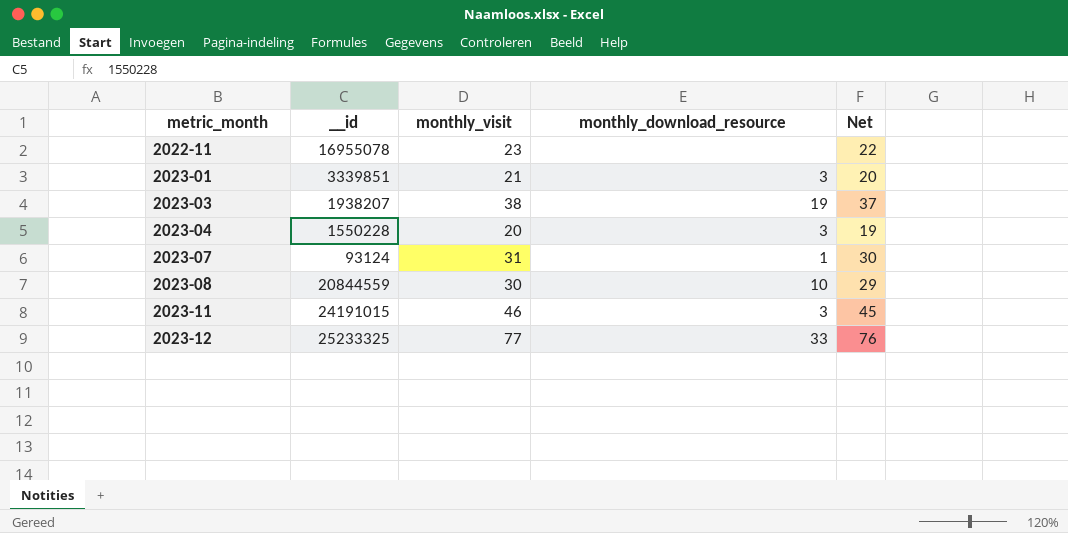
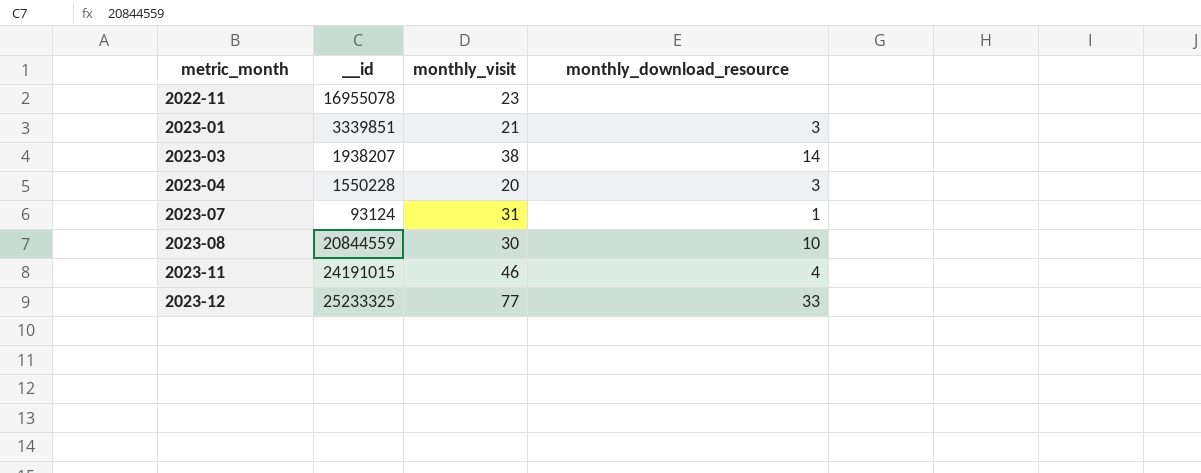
column Net | formula: [monthly_visit] - 1 -> none
2023-03 | monthly_download_resource: 19 -> 14
2023-11 | monthly_download_resource: 3 -> 4

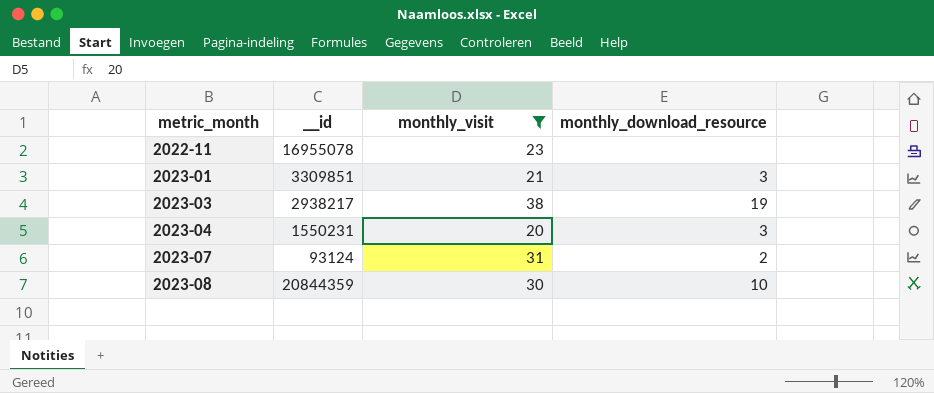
filter: none -> monthly_visit <= 38
2023-01 | __id: 3339851 -> 3309851
2023-03 | __id: 1938207 -> 2938217
2023-03 | monthly_download_resource: 14 -> 19
2023-04 | __id: 1550228 -> 1550231
2023-07 | monthly_download_resource: 1 -> 2
2023-08 | __id: 20844559 -> 20844359

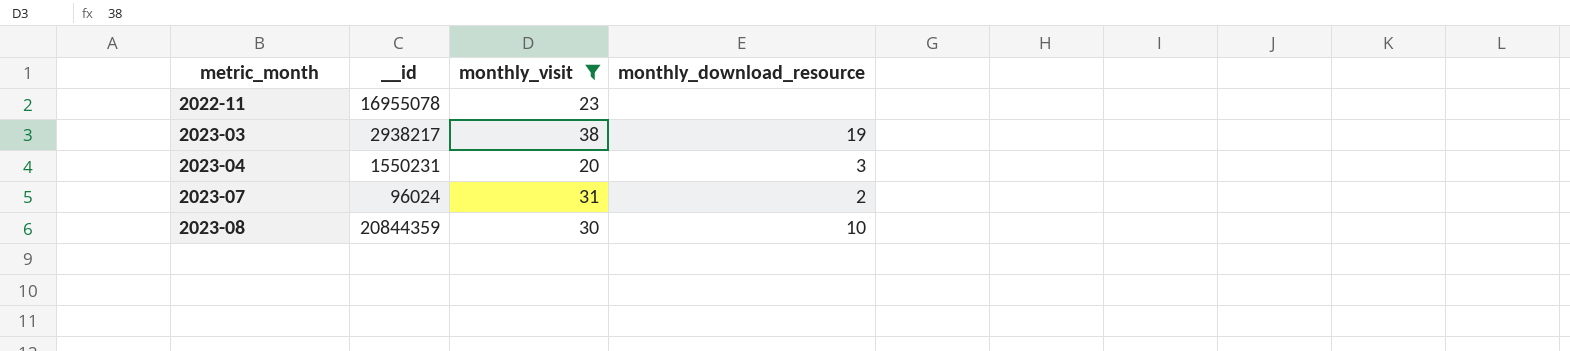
row 2023-01: 3309851 | 21 | 3 -> none
2023-07 | __id: 93124 -> 96024

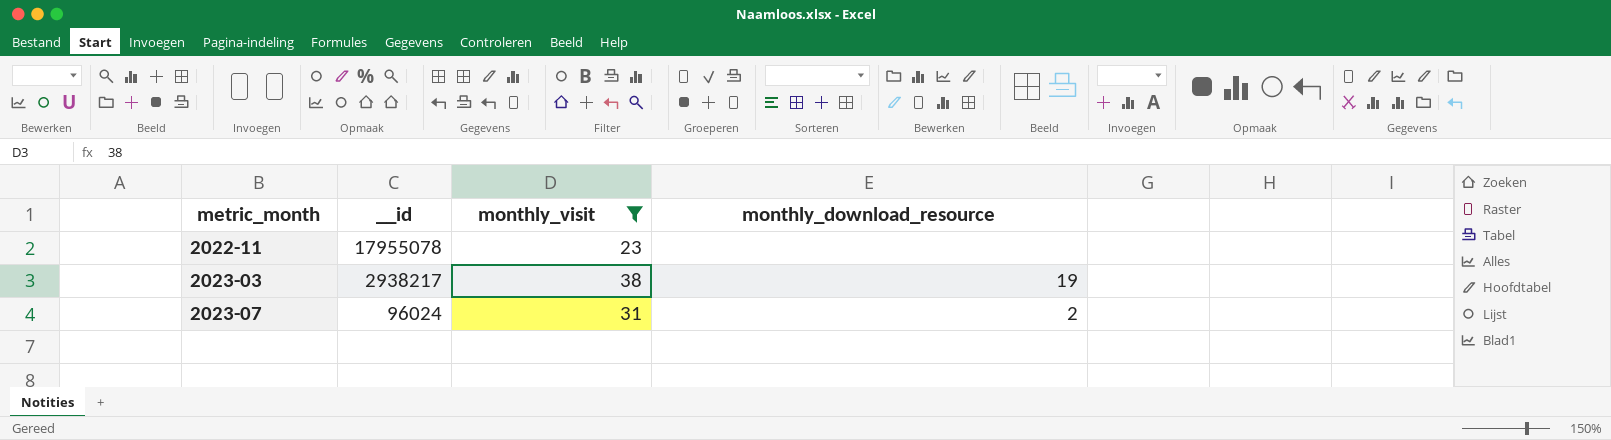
row 2023-04: 1550231 | 20 | 3 -> none
row 2023-08: 20844359 | 30 | 10 -> none
2022-11 | __id: 16955078 -> 17955078

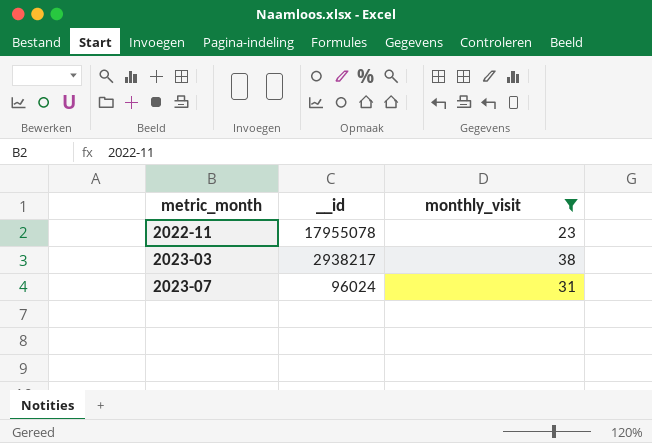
column monthly_download_resource | position: 4 -> none

